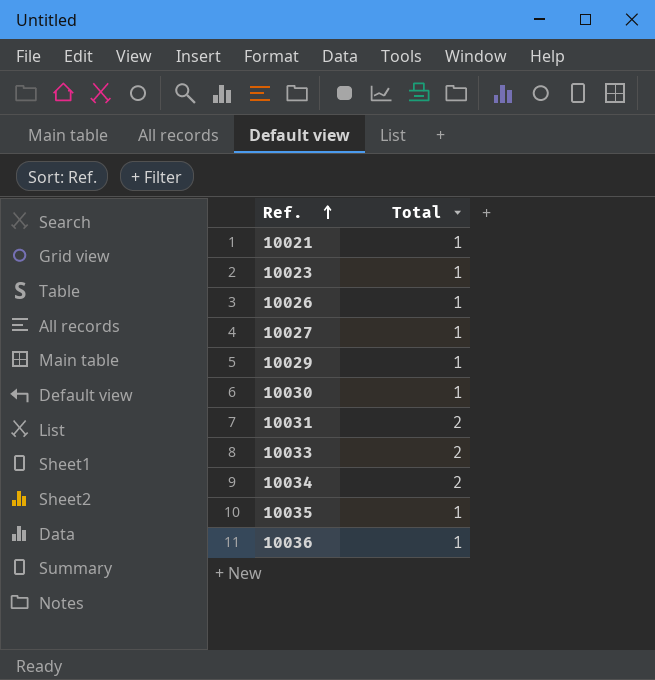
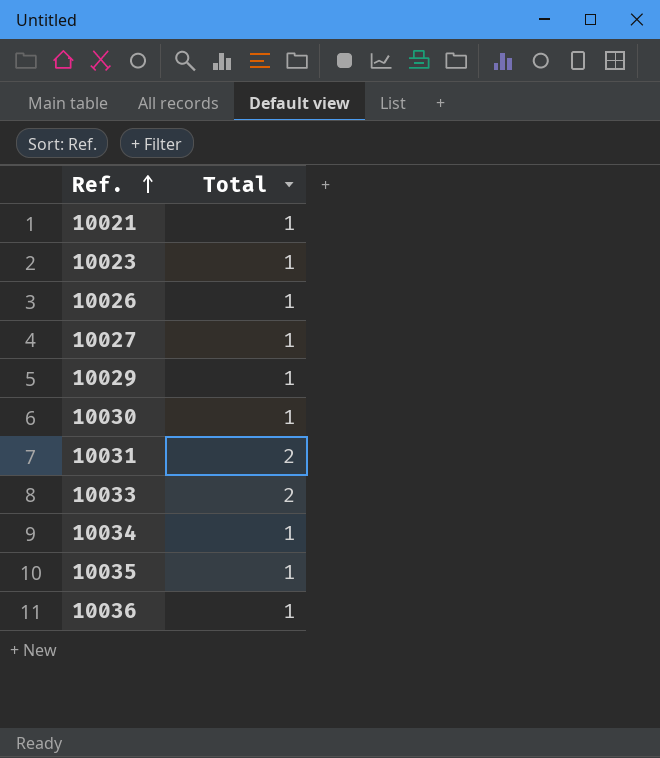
10034 | Total: 2 -> 1

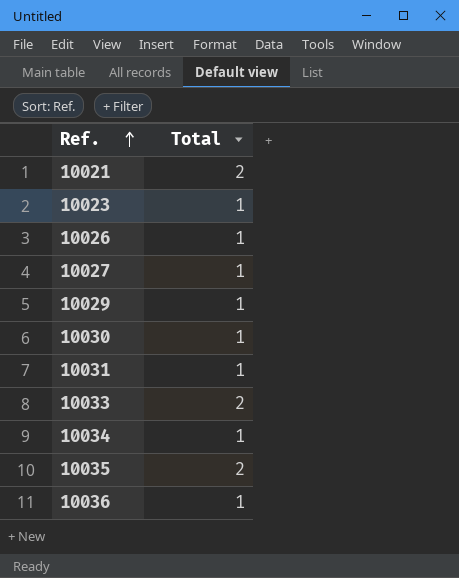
10021 | Total: 1 -> 2
10031 | Total: 2 -> 1
10035 | Total: 1 -> 2

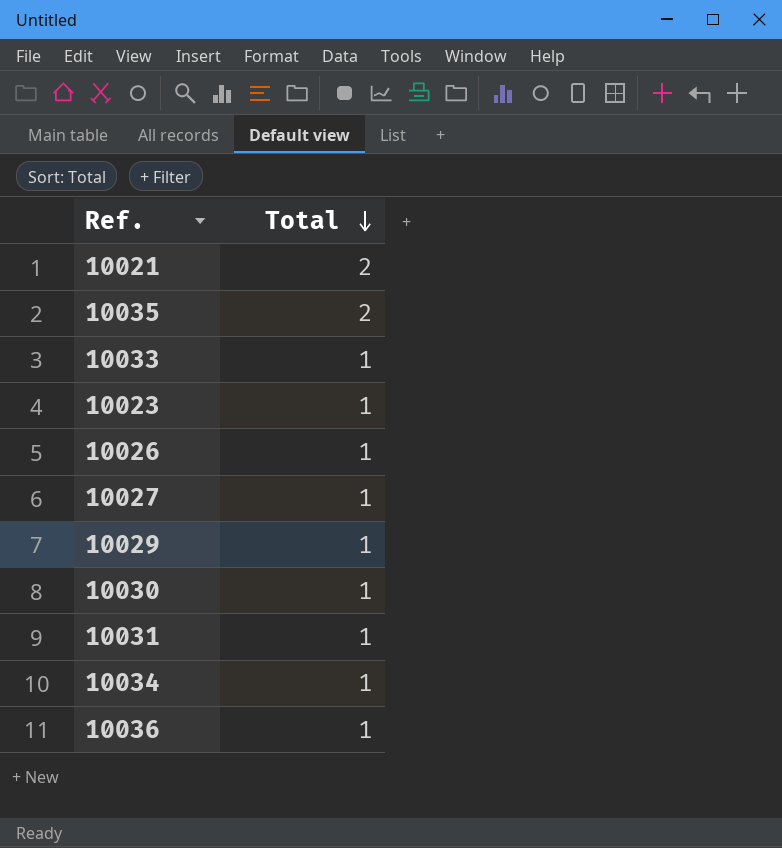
row order: Ref. ascending -> Total descending
10033 | Total: 2 -> 1

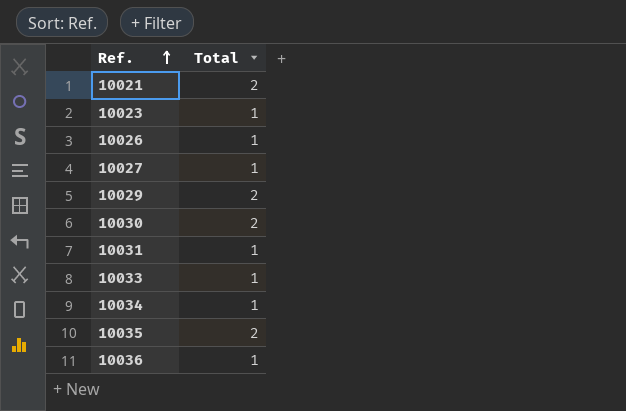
row order: Total descending -> Ref. ascending
10029 | Total: 1 -> 2
10030 | Total: 1 -> 2

